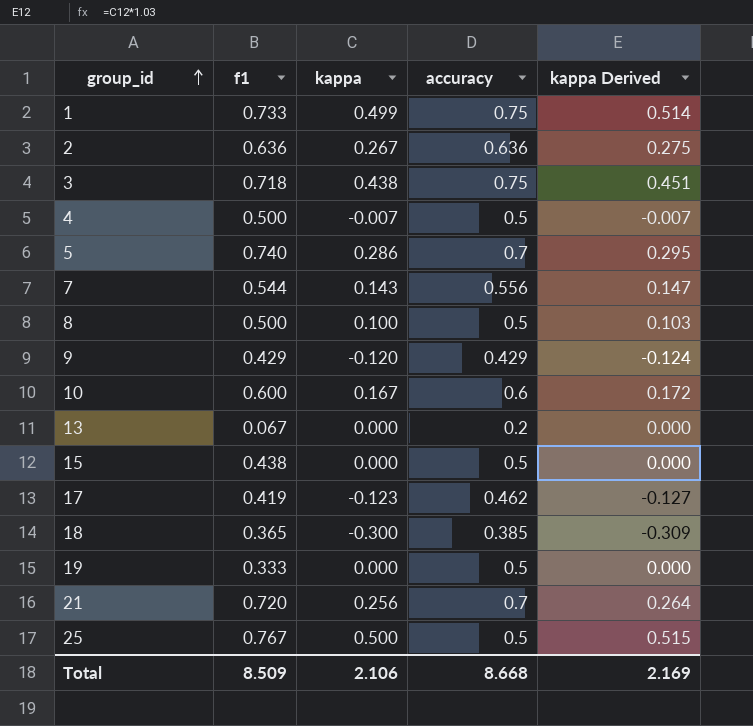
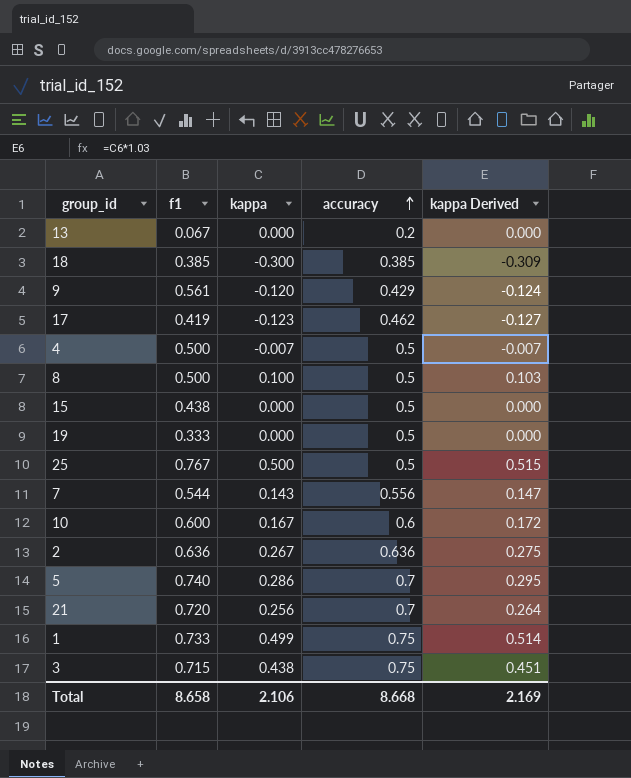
row order: group_id ascending -> accuracy ascending
18 | f1: 0.365 -> 0.385
9 | f1: 0.429 -> 0.561
3 | f1: 0.718 -> 0.715
Total | f1: 8.509 -> 8.658

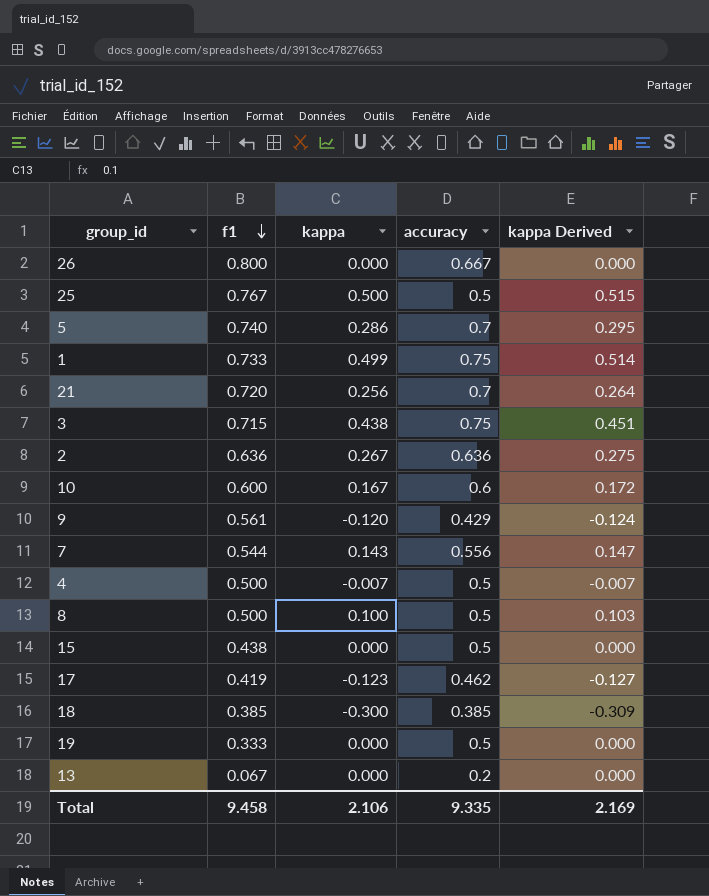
row order: accuracy ascending -> f1 descending
row 26: none -> 0.800 | 0.000 | 0.667 | 0.000
Total | f1: 8.658 -> 9.458
Total | accuracy: 8.668 -> 9.335

